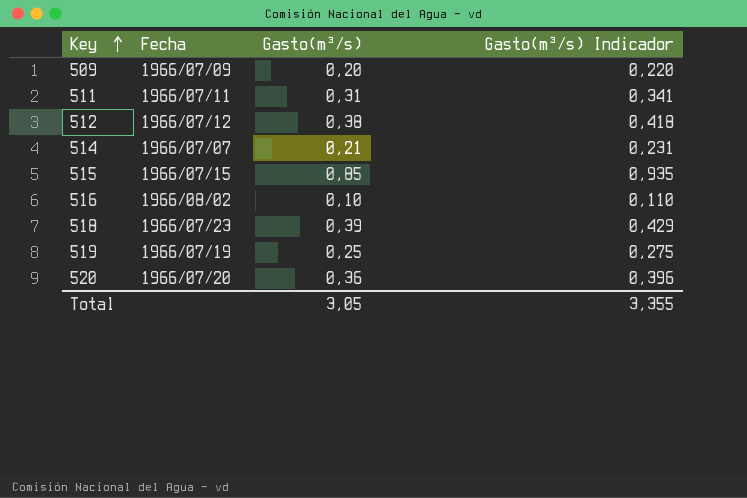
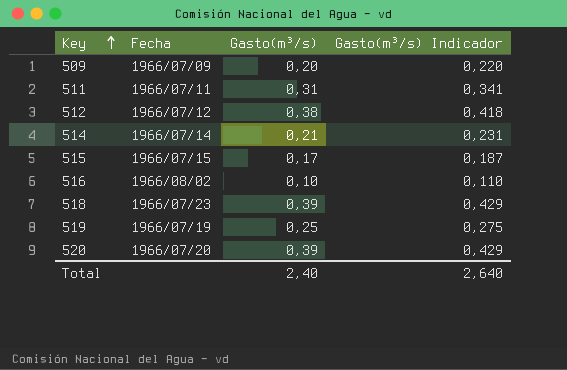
514 | Fecha: 1966/07/07 -> 1966/07/14
515 | Gasto(m³/s): 0,85 -> 0,17
515 | Gasto(m³/s) Indicador: 0,935 -> 0,187
520 | Gasto(m³/s): 0,36 -> 0,39
520 | Gasto(m³/s) Indicador: 0,396 -> 0,429
Total | Gasto(m³/s): 3,05 -> 2,40
Total | Gasto(m³/s) Indicador: 3,355 -> 2,640

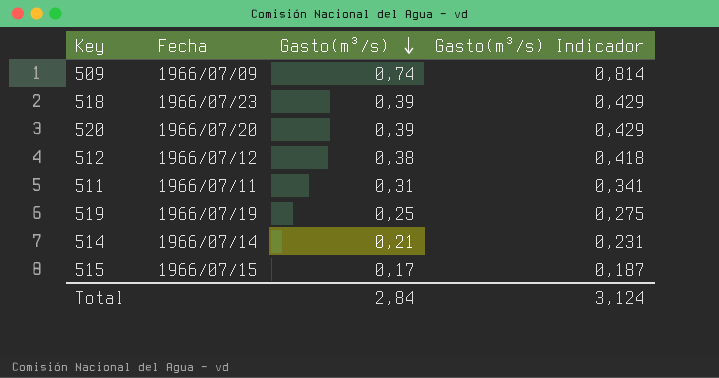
row order: Key ascending -> Gasto(m³/s) descending
row 516: 1966/08/02 | 0,10 | 0,110 -> none
509 | Gasto(m³/s): 0,20 -> 0,74
509 | Gasto(m³/s) Indicador: 0,220 -> 0,814
Total | Gasto(m³/s): 2,40 -> 2,84
Total | Gasto(m³/s) Indicador: 2,640 -> 3,124

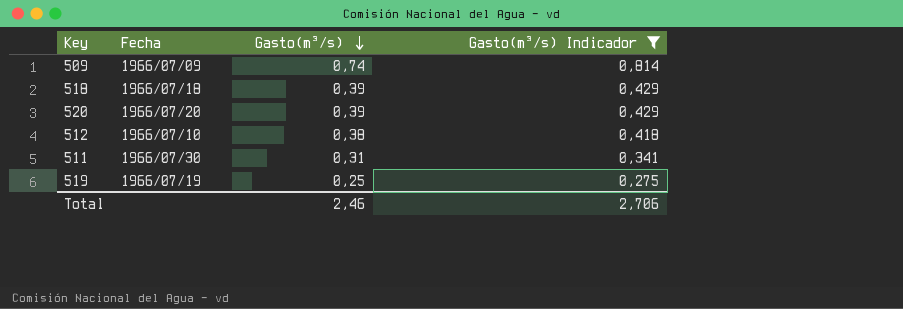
filter: none -> Gasto(m³/s) Indicador >= 0,275
518 | Fecha: 1966/07/23 -> 1966/07/18
512 | Fecha: 1966/07/12 -> 1966/07/10
511 | Fecha: 1966/07/11 -> 1966/07/30
Total | Gasto(m³/s): 2,84 -> 2,46
Total | Gasto(m³/s) Indicador: 3,124 -> 2,706

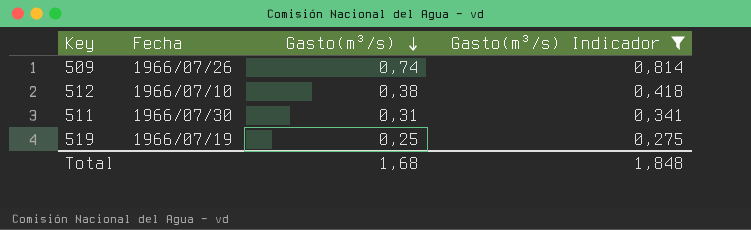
row 518: 1966/07/18 | 0,39 | 0,429 -> none
row 520: 1966/07/20 | 0,39 | 0,429 -> none
509 | Fecha: 1966/07/09 -> 1966/07/26
Total | Gasto(m³/s): 2,46 -> 1,68
Total | Gasto(m³/s) Indicador: 2,706 -> 1,848

